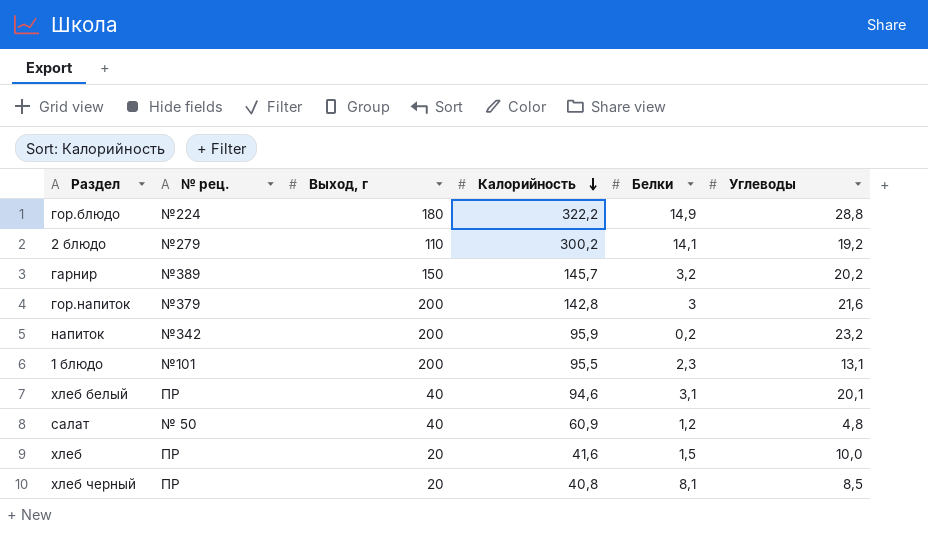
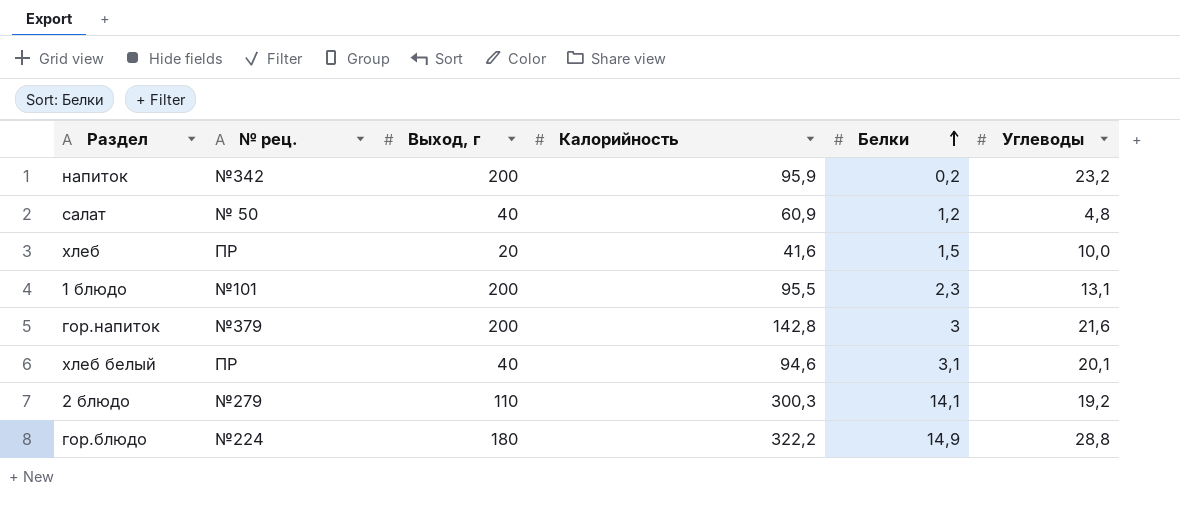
row order: Калорийность descending -> Белки ascending
row гарнир: №389 | 150 | 145,7 | 3,2 | 20,2 -> none
row хлеб черный: ПР | 20 | 40,8 | 8,1 | 8,5 -> none
2 блюдо | Калорийность: 300,2 -> 300,3

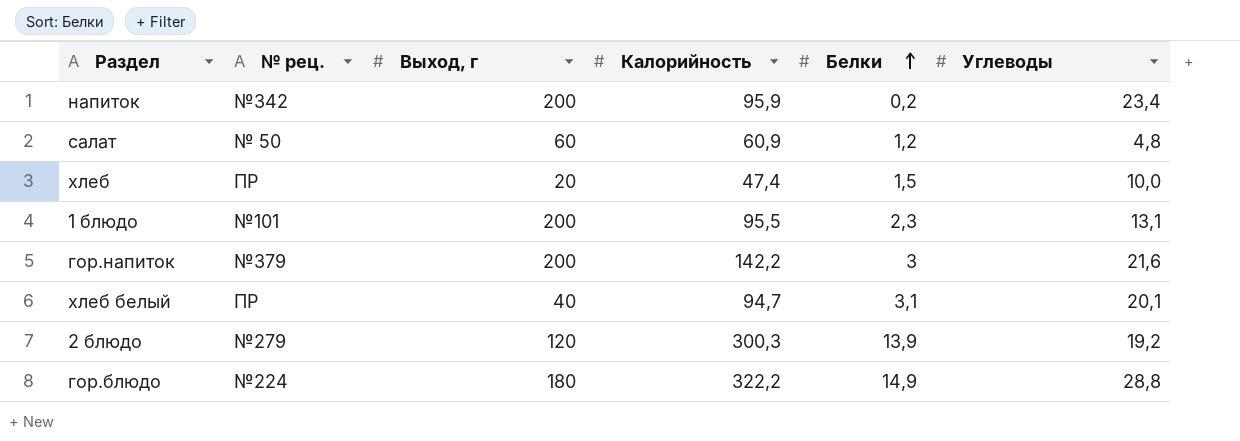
напиток | Углеводы: 23,2 -> 23,4
салат | Выход, г: 40 -> 60
хлеб | Калорийность: 41,6 -> 47,4
гор.напиток | Калорийность: 142,8 -> 142,2
хлеб белый | Калорийность: 94,6 -> 94,7
2 блюдо | Выход, г: 110 -> 120
2 блюдо | Белки: 14,1 -> 13,9

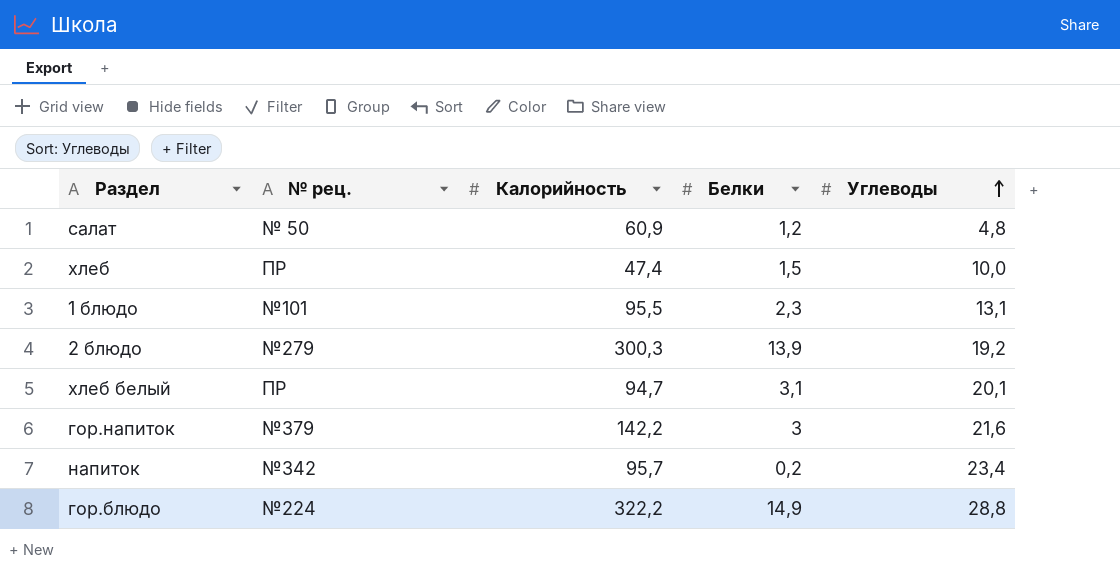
row order: Белки ascending -> Углеводы ascending
column Выход, г | position: 3 -> none
напиток | Калорийность: 95,9 -> 95,7

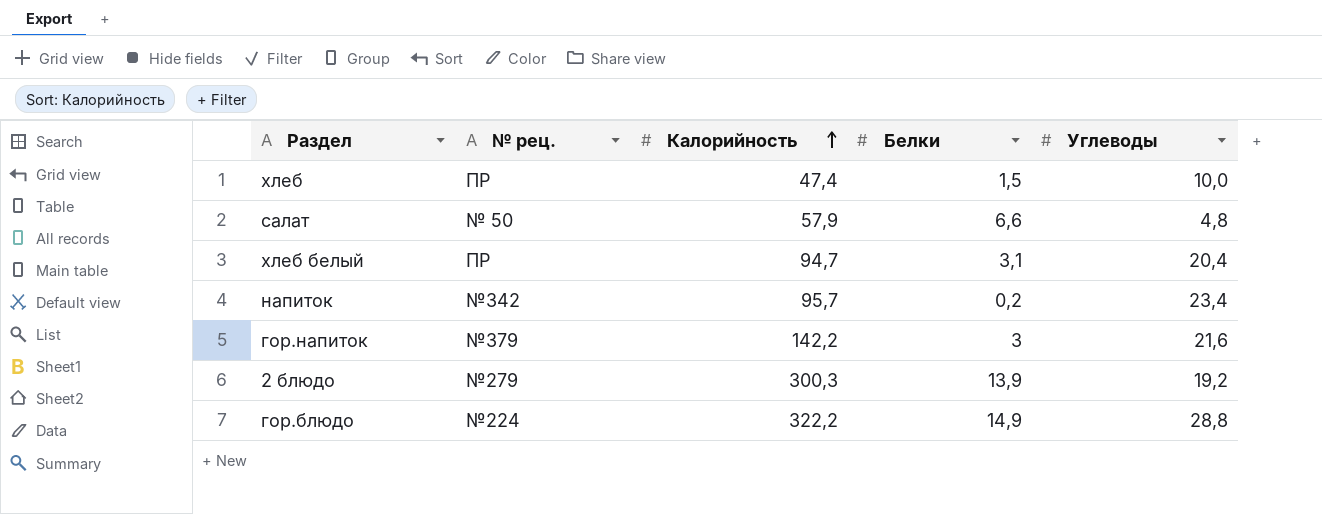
row order: Углеводы ascending -> Калорийность ascending
row 1 блюдо: №101 | 95,5 | 2,3 | 13,1 -> none
салат | Калорийность: 60,9 -> 57,9
салат | Белки: 1,2 -> 6,6
хлеб белый | Углеводы: 20,1 -> 20,4

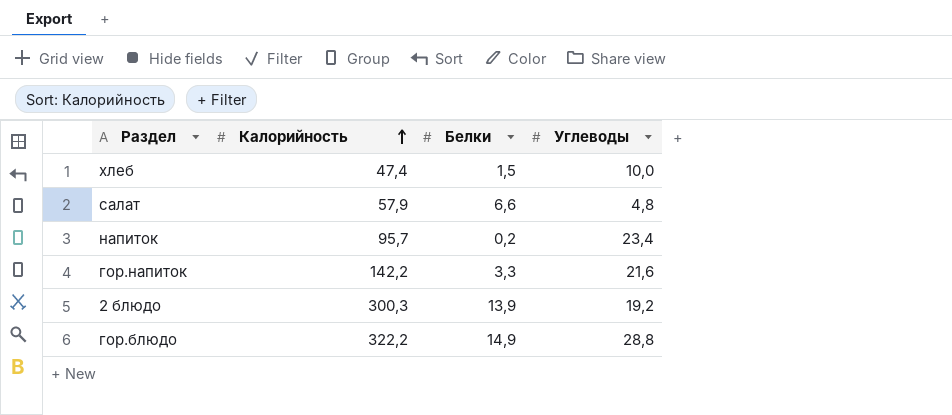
column № рец. | position: 2 -> none
row хлеб белый: ПР | 94,7 | 3,1 | 20,4 -> none
гор.напиток | Белки: 3 -> 3,3

